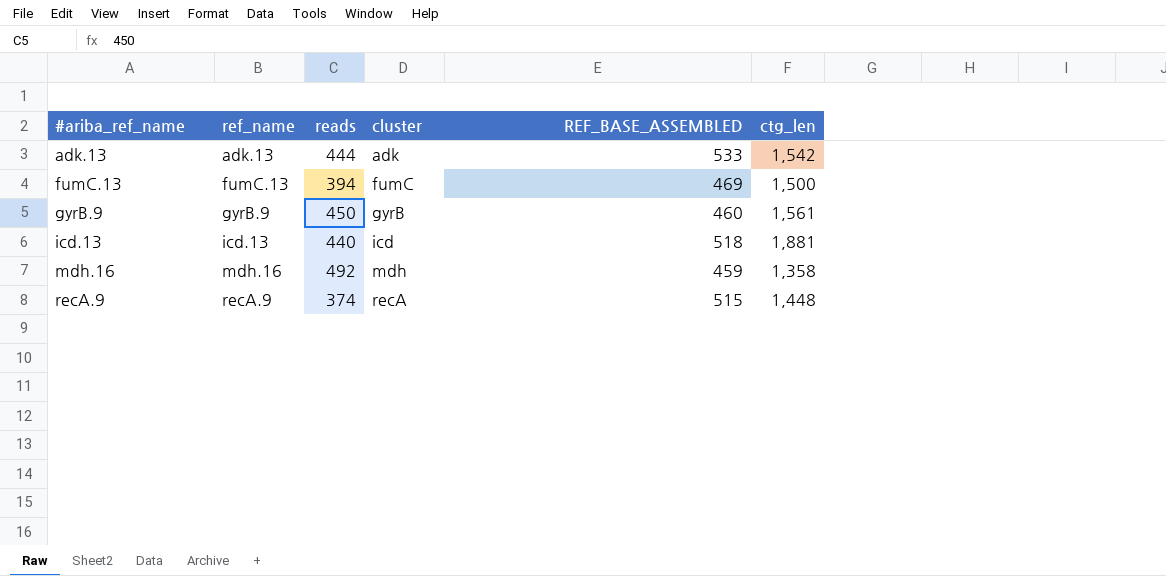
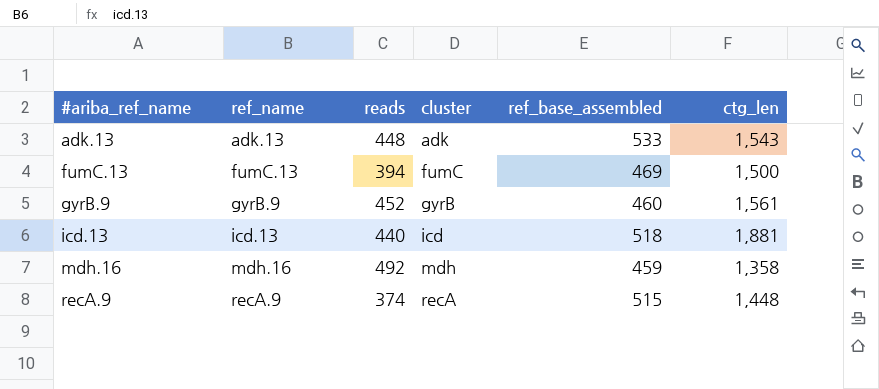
column name: REF_BASE_ASSEMBLED -> ref_base_assembled
adk.13 | reads: 444 -> 448
adk.13 | ctg_len: 1,542 -> 1,543
gyrB.9 | reads: 450 -> 452

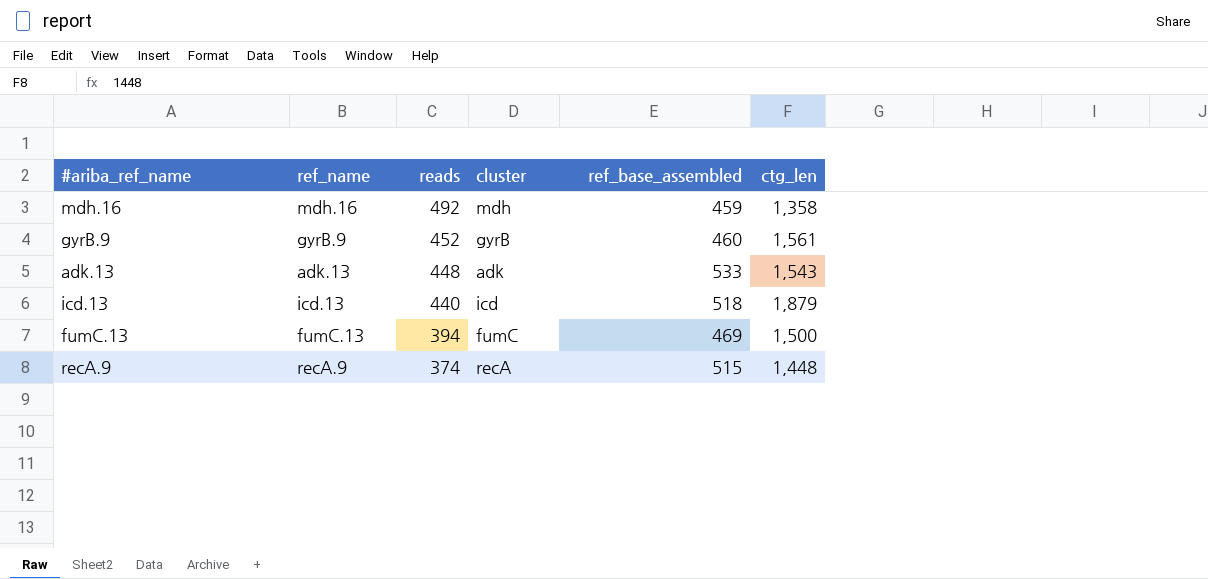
row order: #ariba_ref_name ascending -> reads descending
icd.13 | ctg_len: 1,881 -> 1,879

